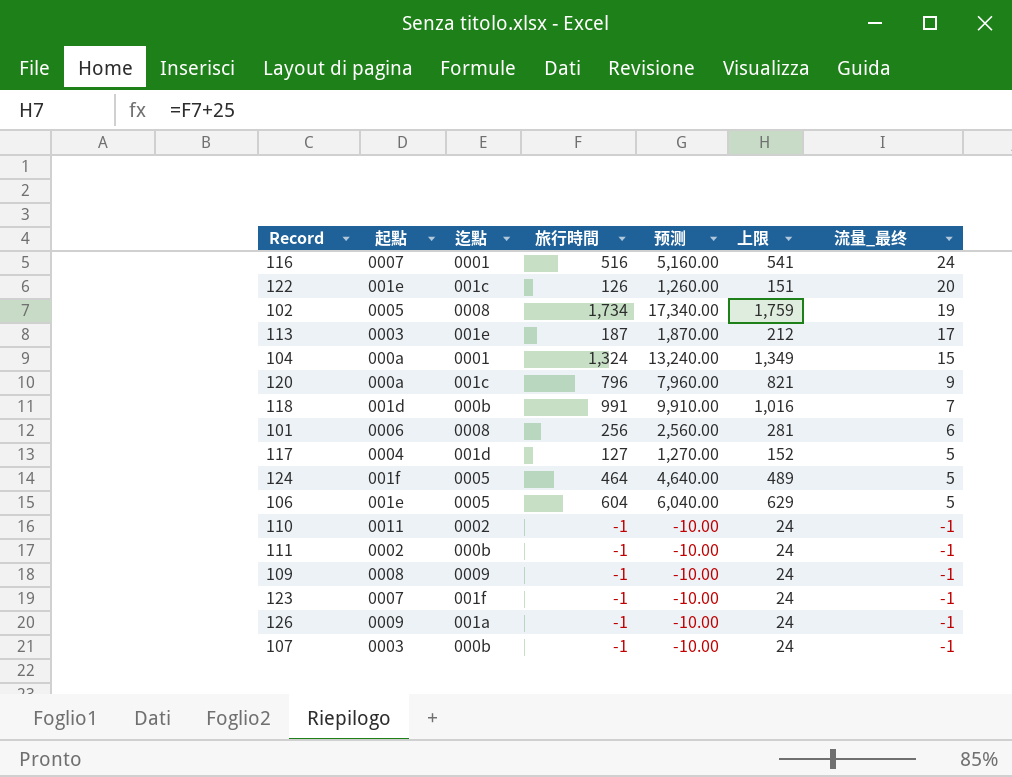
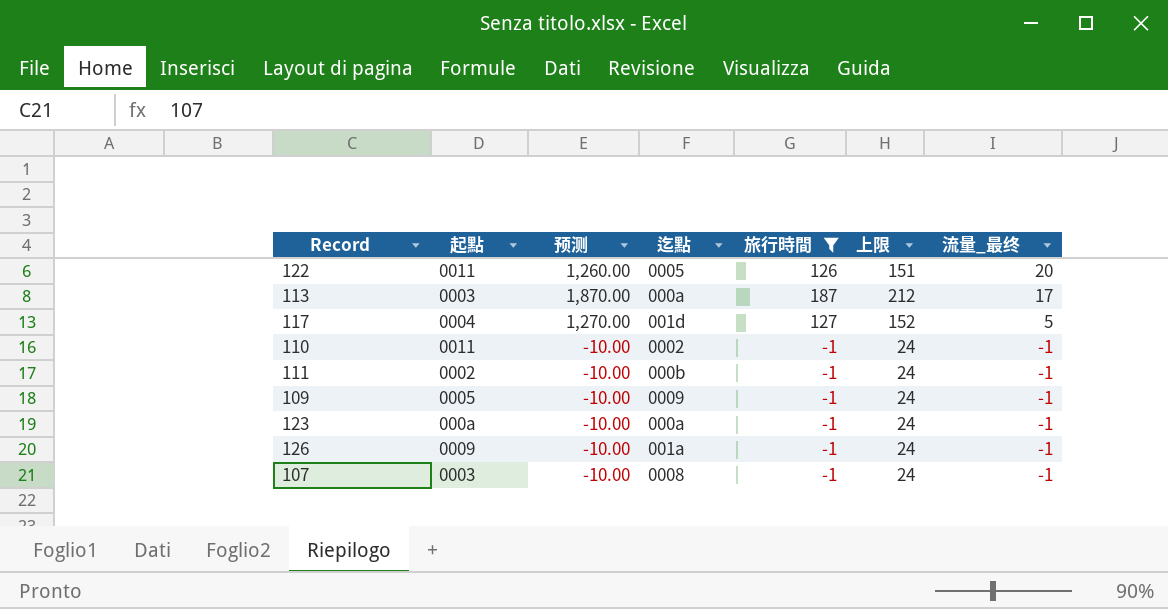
filter: none -> 旅行時間 <= 187
column 预测 | position: 5 -> 3
122 | 起點: 001e -> 0011
122 | 迄點: 001c -> 0005
113 | 迄點: 001e -> 000a
109 | 起點: 0008 -> 0005
123 | 起點: 0007 -> 000a
123 | 迄點: 001f -> 000a
107 | 迄點: 000b -> 0008

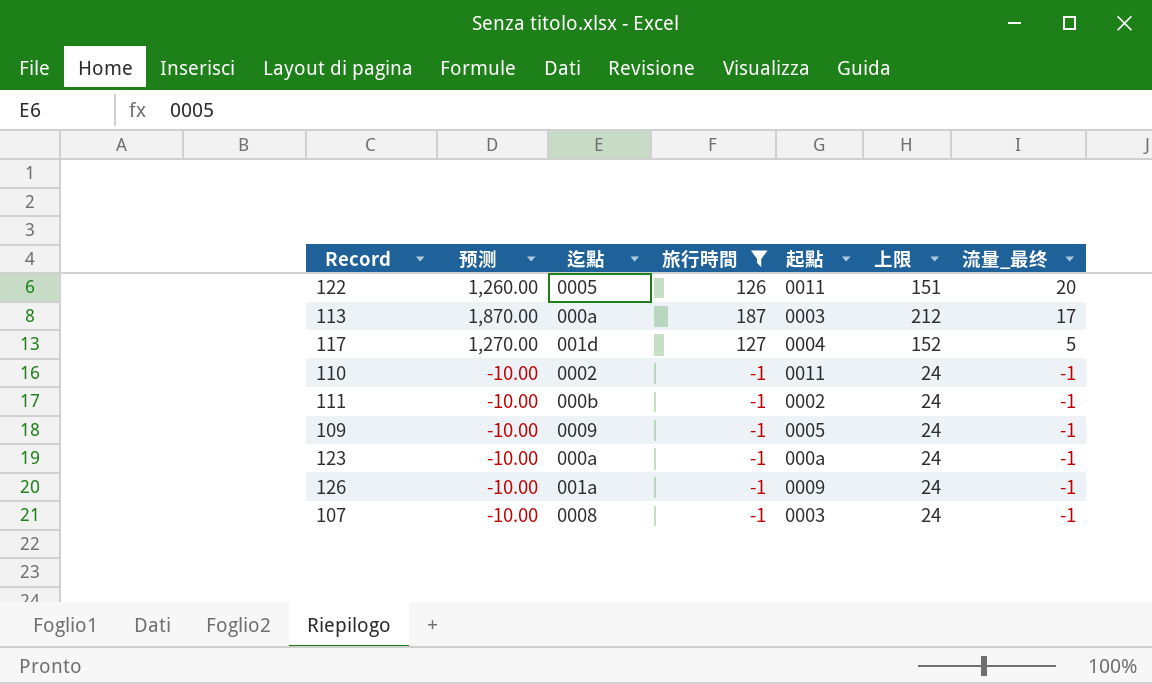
column 起點 | position: 2 -> 5

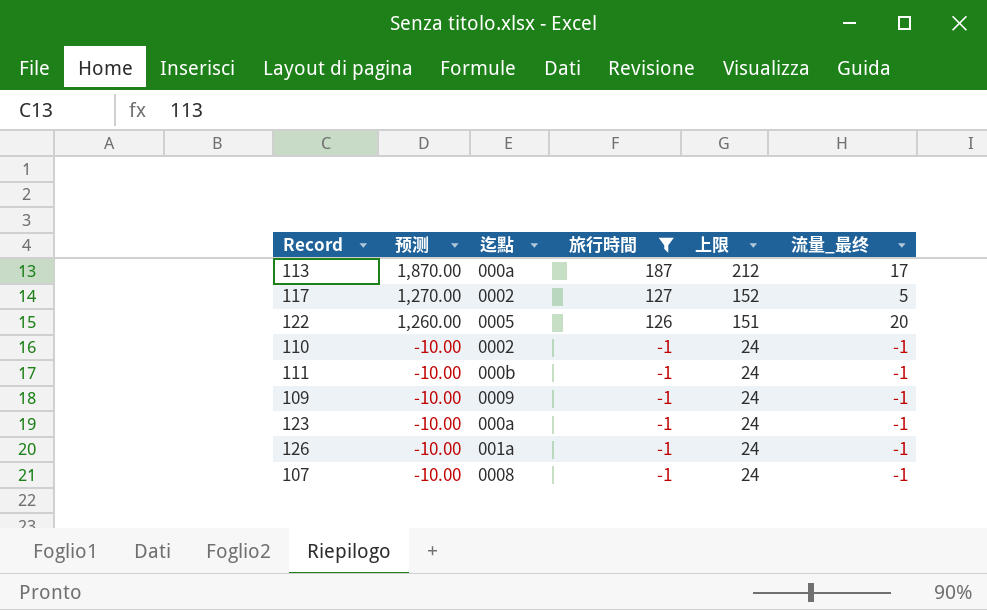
row order: 流量_最终 descending -> 预测 descending
column 起點 | position: 5 -> none
117 | 迄點: 001d -> 0002

